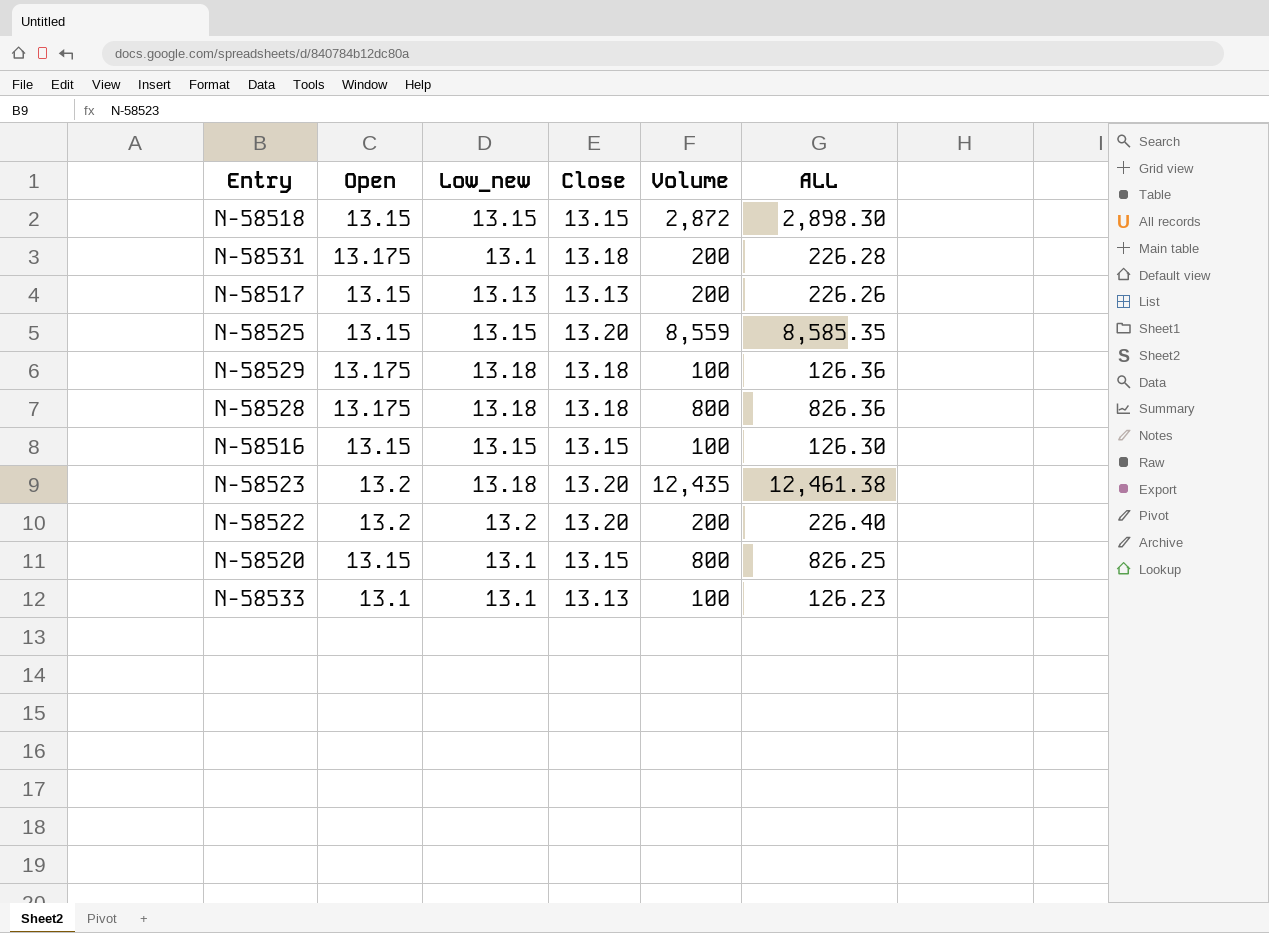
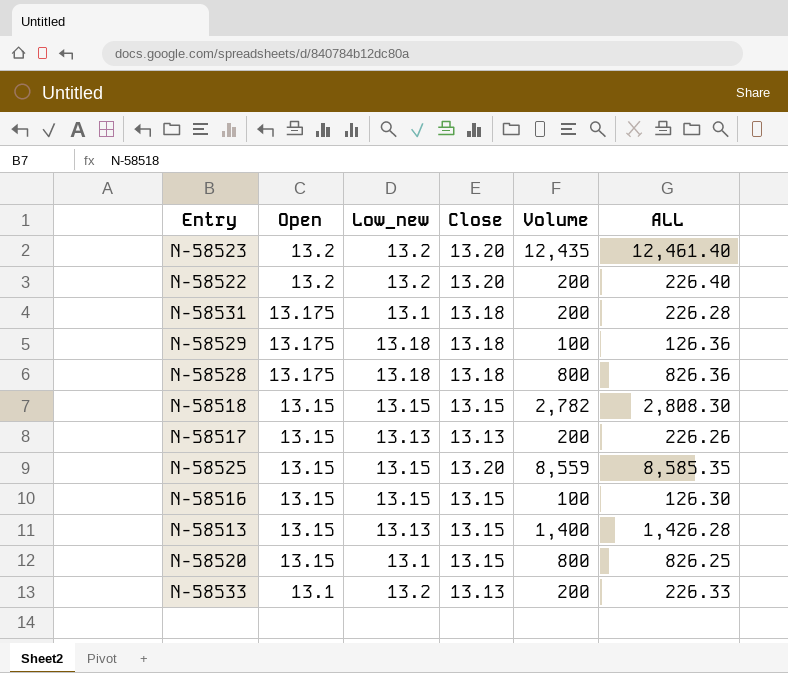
row order: none -> Open descending
N-58523 | Low_new: 13.18 -> 13.2
N-58523 | ALL: 12,461.38 -> 12,461.40
N-58518 | Volume: 2,872 -> 2,782
N-58518 | ALL: 2,898.30 -> 2,808.30
row N-58513: none -> 13.15 | 13.13 | 13.15 | 1,400 | 1,426.28
N-58533 | Low_new: 13.1 -> 13.2
N-58533 | Volume: 100 -> 200
N-58533 | ALL: 126.23 -> 226.33

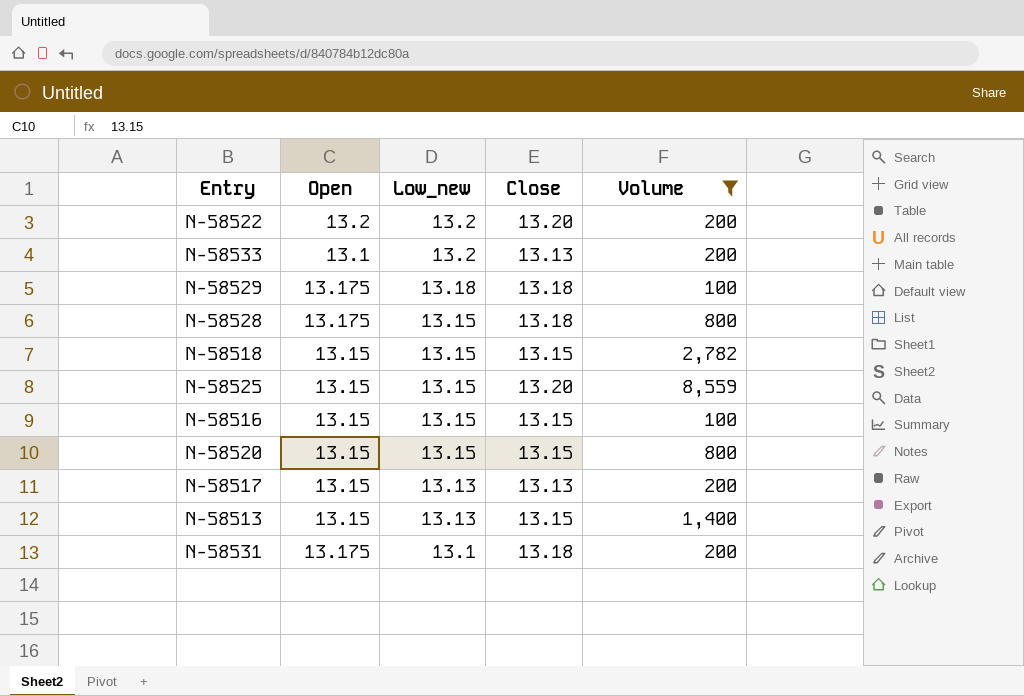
filter: none -> Volume != 12,435
row order: Open descending -> Low_new descending
column ALL | formula: [Low_new] + [Close] + [Volume] -> none
N-58528 | Low_new: 13.18 -> 13.15
N-58520 | Low_new: 13.1 -> 13.15

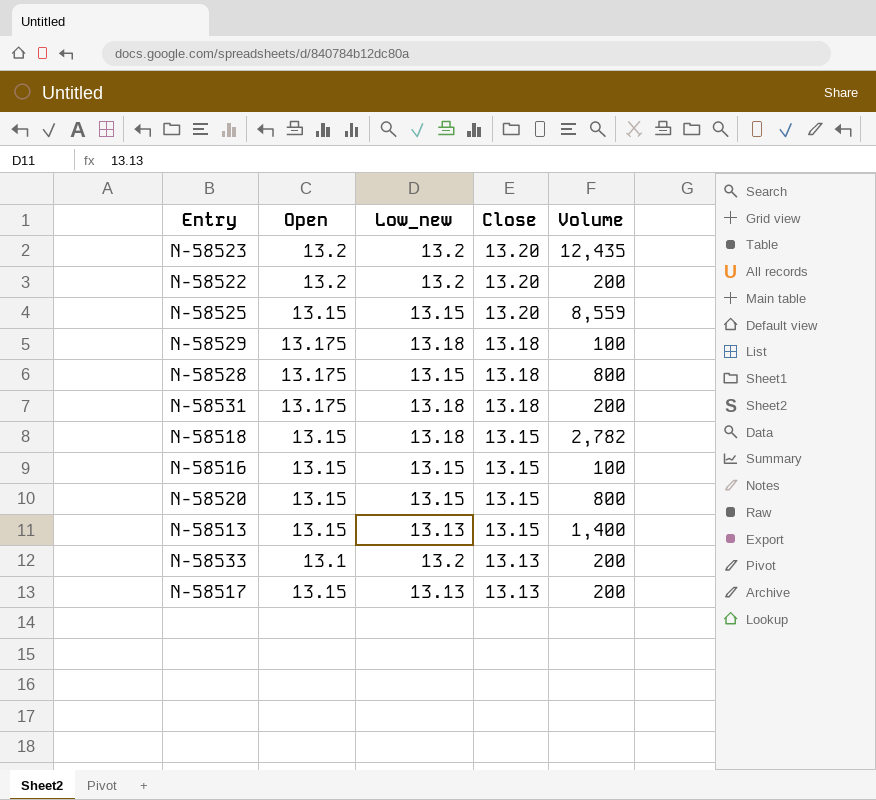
filter: Volume != 12,435 -> none
row order: Low_new descending -> Close descending
N-58531 | Low_new: 13.1 -> 13.18
N-58518 | Low_new: 13.15 -> 13.18

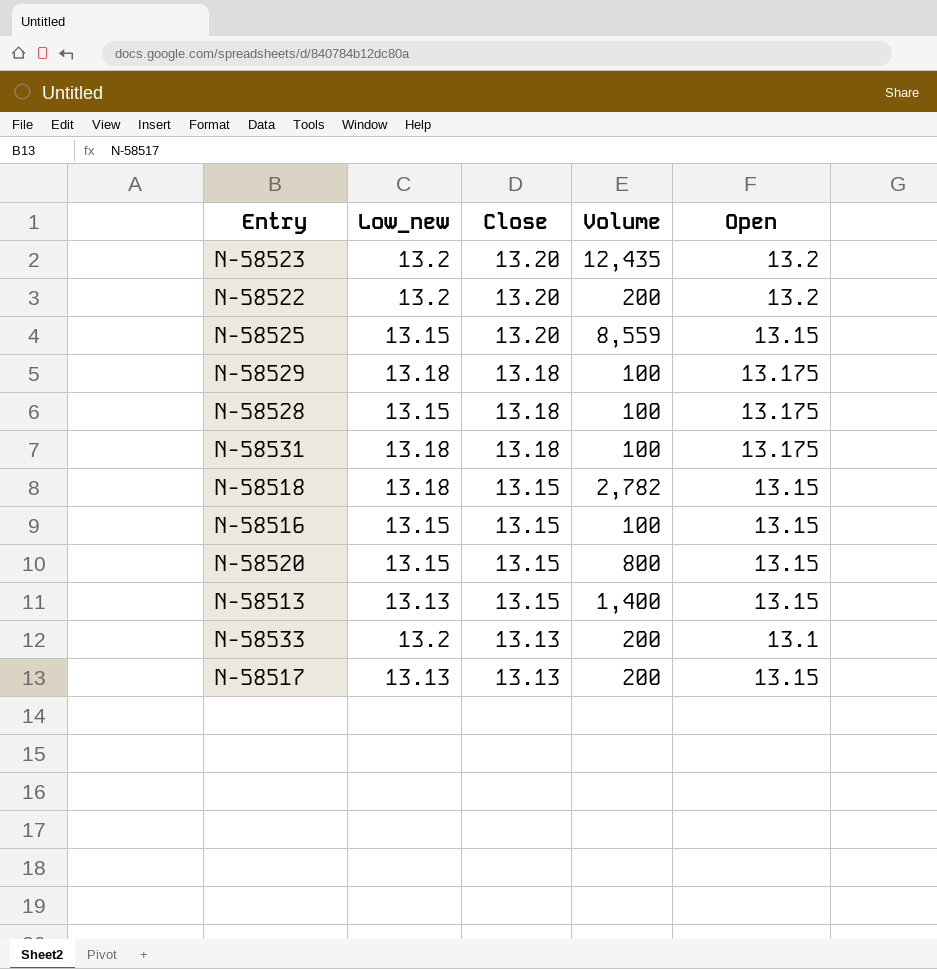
column Open | position: 2 -> 5
N-58528 | Volume: 800 -> 100
N-58531 | Volume: 200 -> 100

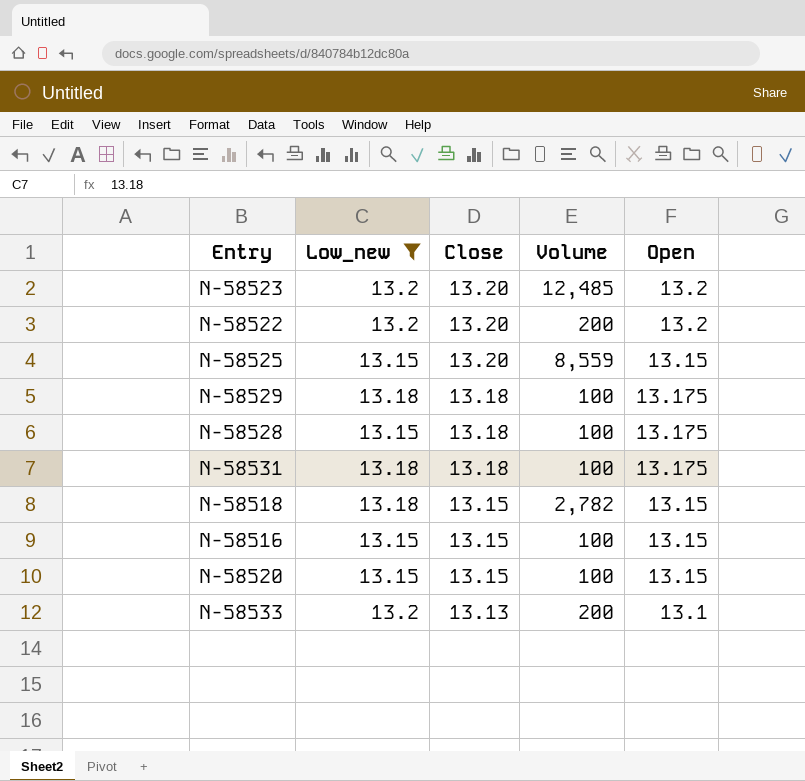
filter: none -> Low_new != 13.13
N-58523 | Volume: 12,435 -> 12,485
N-58520 | Volume: 800 -> 100

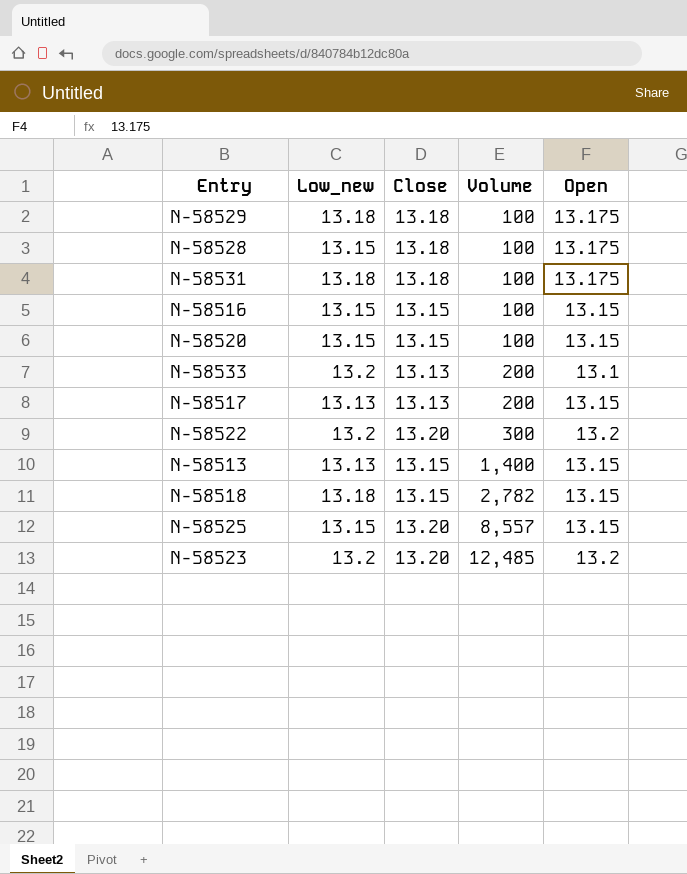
filter: Low_new != 13.13 -> none
row order: Close descending -> Volume ascending
N-58522 | Volume: 200 -> 300
N-58525 | Volume: 8,559 -> 8,557

